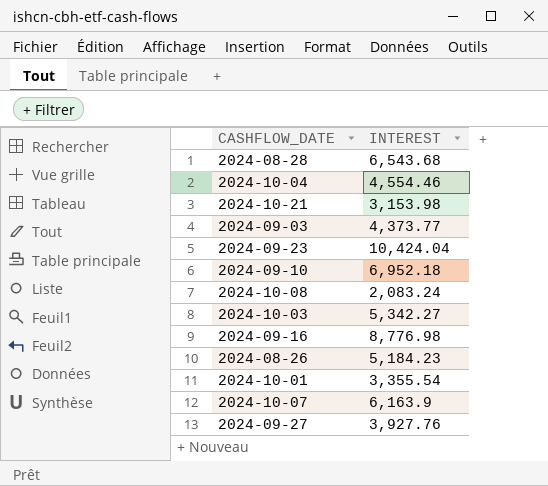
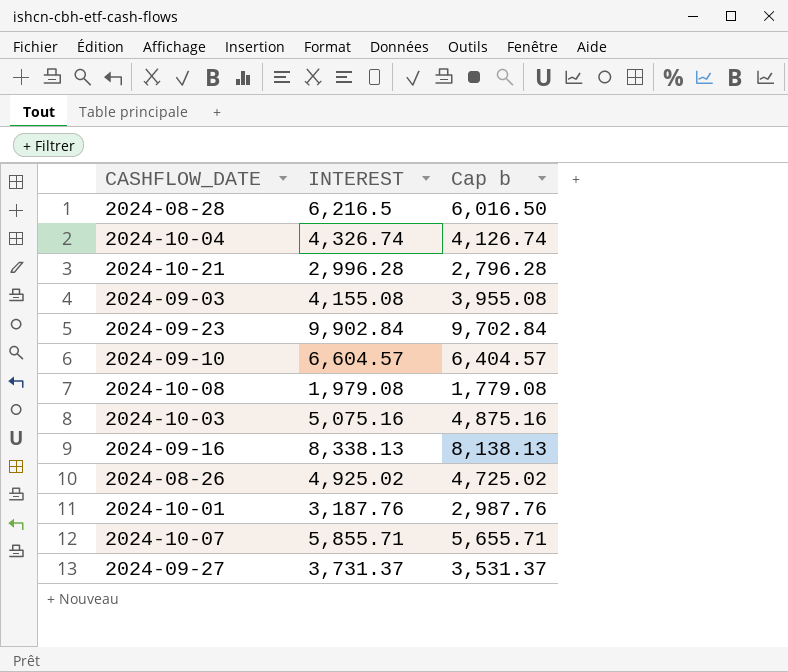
column Cap b | formula: none -> [INTEREST] - 200
2024-08-28 | INTEREST: 6,543.68 -> 6,216.5
2024-10-04 | INTEREST: 4,554.46 -> 4,326.74
2024-10-21 | INTEREST: 3,153.98 -> 2,996.28
2024-09-03 | INTEREST: 4,373.77 -> 4,155.08
2024-09-23 | INTEREST: 10,424.04 -> 9,902.84
2024-09-10 | INTEREST: 6,952.18 -> 6,604.57
2024-10-08 | INTEREST: 2,083.24 -> 1,979.08
2024-10-03 | INTEREST: 5,342.27 -> 5,075.16
2024-09-16 | INTEREST: 8,776.98 -> 8,338.13
2024-08-26 | INTEREST: 5,184.23 -> 4,925.02
2024-10-01 | INTEREST: 3,355.54 -> 3,187.76
2024-10-07 | INTEREST: 6,163.9 -> 5,855.71
2024-09-27 | INTEREST: 3,927.76 -> 3,731.37

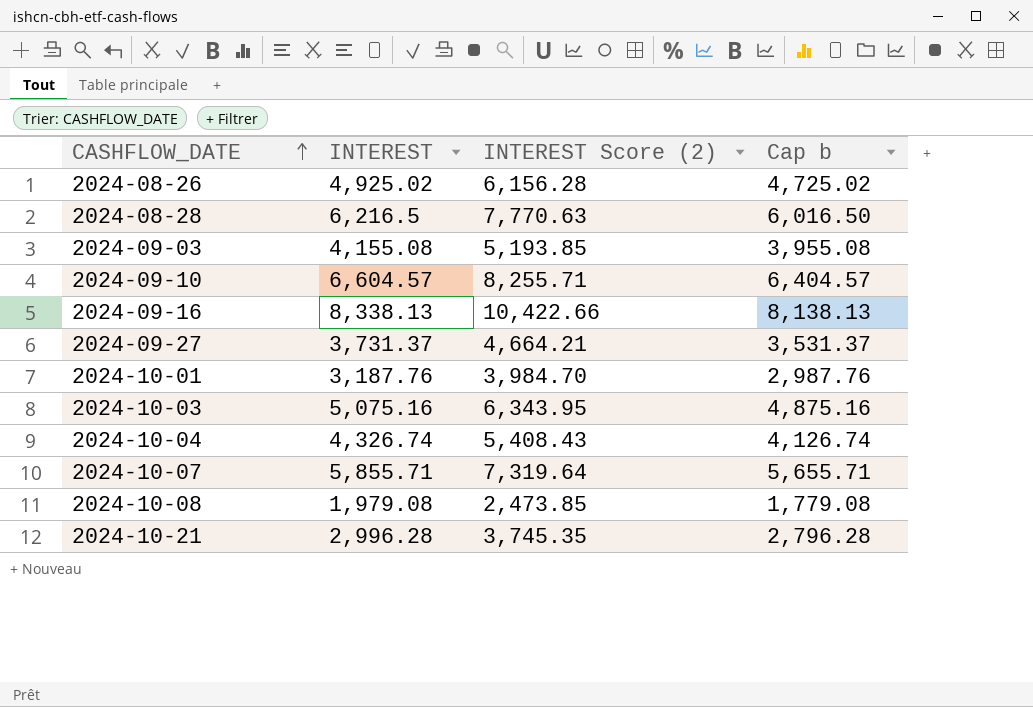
row order: none -> CASHFLOW_DATE ascending
column INTEREST Score (2) | formula: none -> [INTEREST] * 1.25
row 2024-09-23: 9,902.84 | 9,702.84 -> none

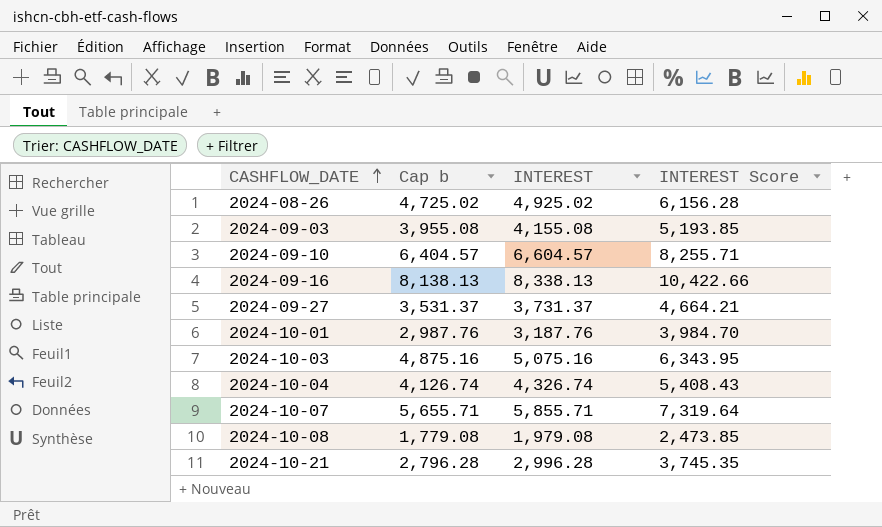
column Cap b | position: 4 -> 2
column name: INTEREST Score (2) -> INTEREST Score
row 2024-08-28: 6,216.5 | 7,770.63 | 6,016.50 -> none

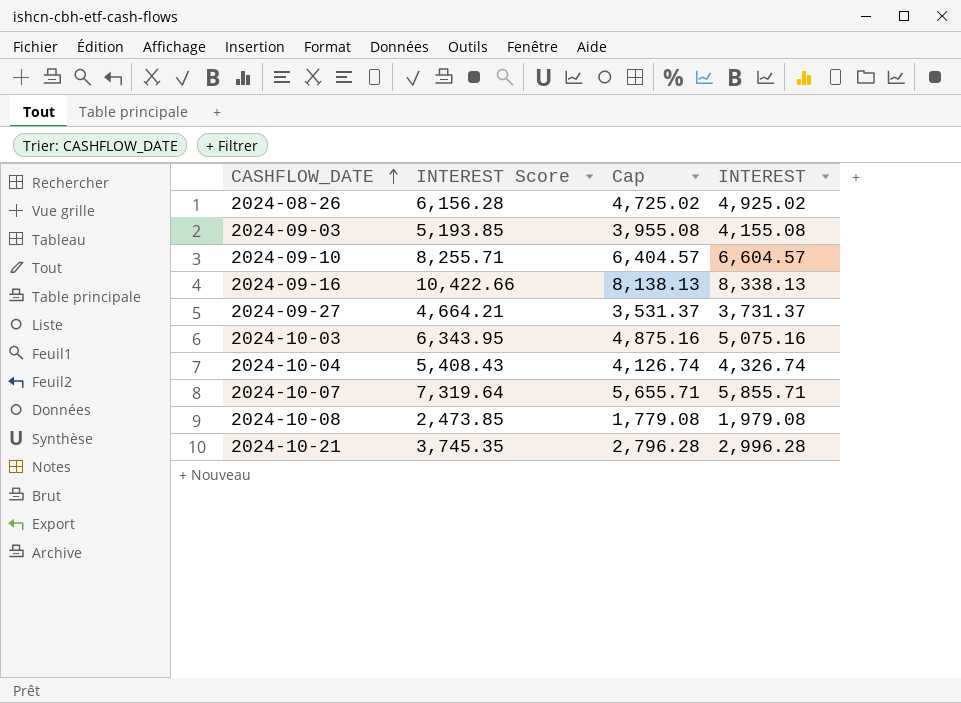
column INTEREST Score | position: 4 -> 2
column name: Cap b -> Cap
row 2024-10-01: 2,987.76 | 3,187.76 | 3,984.70 -> none

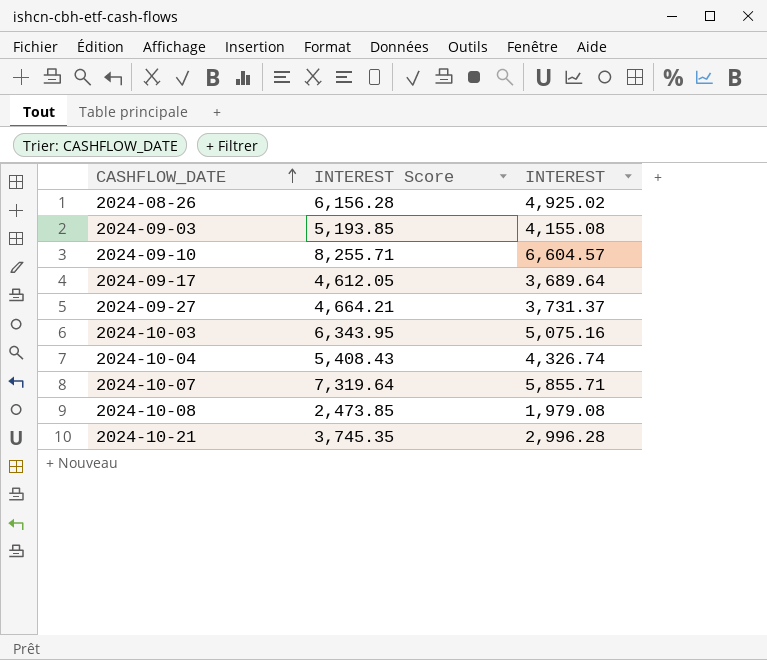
column Cap | formula: [INTEREST] - 200 -> none
row 2024-09-16: 10,422.66 | 8,138.13 | 8,338.13 -> none
row 2024-09-17: none -> 4,612.05 | 3,689.64

